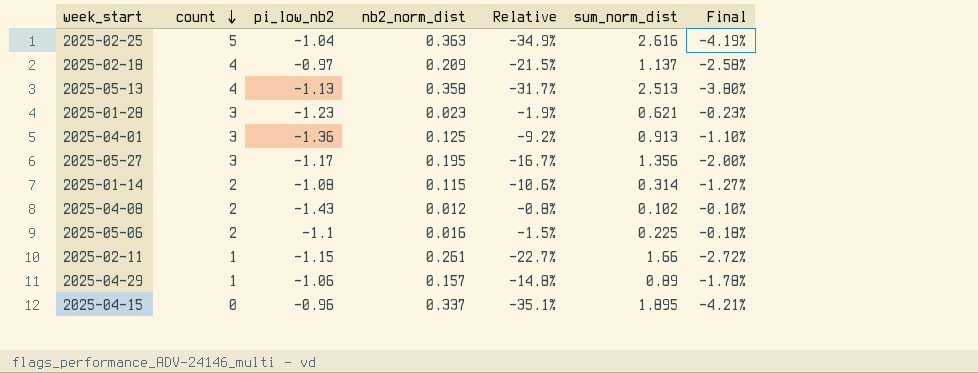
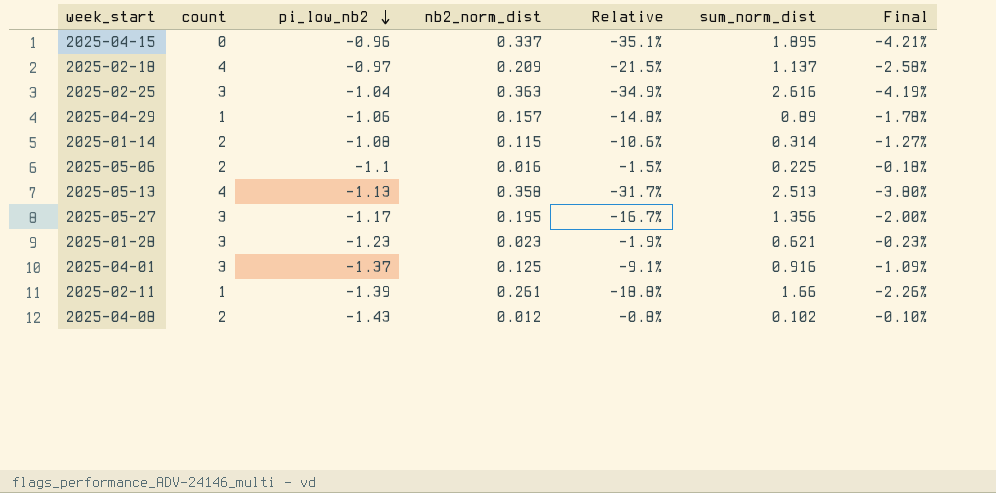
row order: count descending -> pi_low_nb2 descending
2025-02-25 | count: 5 -> 3
2025-04-01 | pi_low_nb2: -1.36 -> -1.37
2025-04-01 | Relative: -9.2% -> -9.1%
2025-04-01 | sum_norm_dist: 0.913 -> 0.916
2025-04-01 | Final: -1.10% -> -1.09%
2025-02-11 | pi_low_nb2: -1.15 -> -1.39
2025-02-11 | Relative: -22.7% -> -18.8%
2025-02-11 | Final: -2.72% -> -2.26%

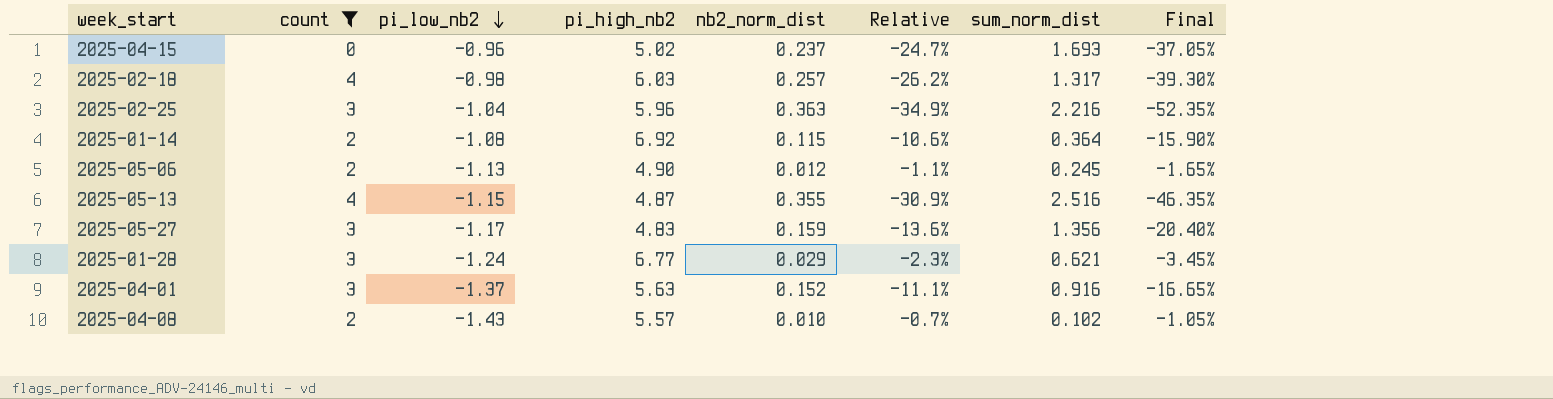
filter: none -> count != 1
column pi_high_nb2 | position: none -> 4
column Final | formula: [Relative] * 0.12 -> [Relative] * 1.5
2025-04-15 | nb2_norm_dist: 0.337 -> 0.237
2025-04-15 | Relative: -35.1% -> -24.7%
2025-04-15 | sum_norm_dist: 1.895 -> 1.693
2025-02-18 | pi_low_nb2: -0.97 -> -0.98
2025-02-18 | nb2_norm_dist: 0.209 -> 0.257
2025-02-18 | Relative: -21.5% -> -26.2%
2025-02-18 | sum_norm_dist: 1.137 -> 1.317
2025-02-25 | sum_norm_dist: 2.616 -> 2.216
2025-01-14 | sum_norm_dist: 0.314 -> 0.364
2025-05-06 | pi_low_nb2: -1.1 -> -1.13
2025-05-06 | nb2_norm_dist: 0.016 -> 0.012
2025-05-06 | Relative: -1.5% -> -1.1%
2025-05-06 | sum_norm_dist: 0.225 -> 0.245
2025-05-13 | pi_low_nb2: -1.13 -> -1.15
2025-05-13 | nb2_norm_dist: 0.358 -> 0.355
2025-05-13 | Relative: -31.7% -> -30.9%
2025-05-13 | sum_norm_dist: 2.513 -> 2.516
2025-05-27 | nb2_norm_dist: 0.195 -> 0.159
2025-05-27 | Relative: -16.7% -> -13.6%
2025-01-28 | pi_low_nb2: -1.23 -> -1.24
2025-01-28 | nb2_norm_dist: 0.023 -> 0.029
2025-01-28 | Relative: -1.9% -> -2.3%
2025-04-01 | nb2_norm_dist: 0.125 -> 0.152
2025-04-01 | Relative: -9.1% -> -11.1%
2025-04-08 | nb2_norm_dist: 0.012 -> 0.010
2025-04-08 | Relative: -0.8% -> -0.7%

